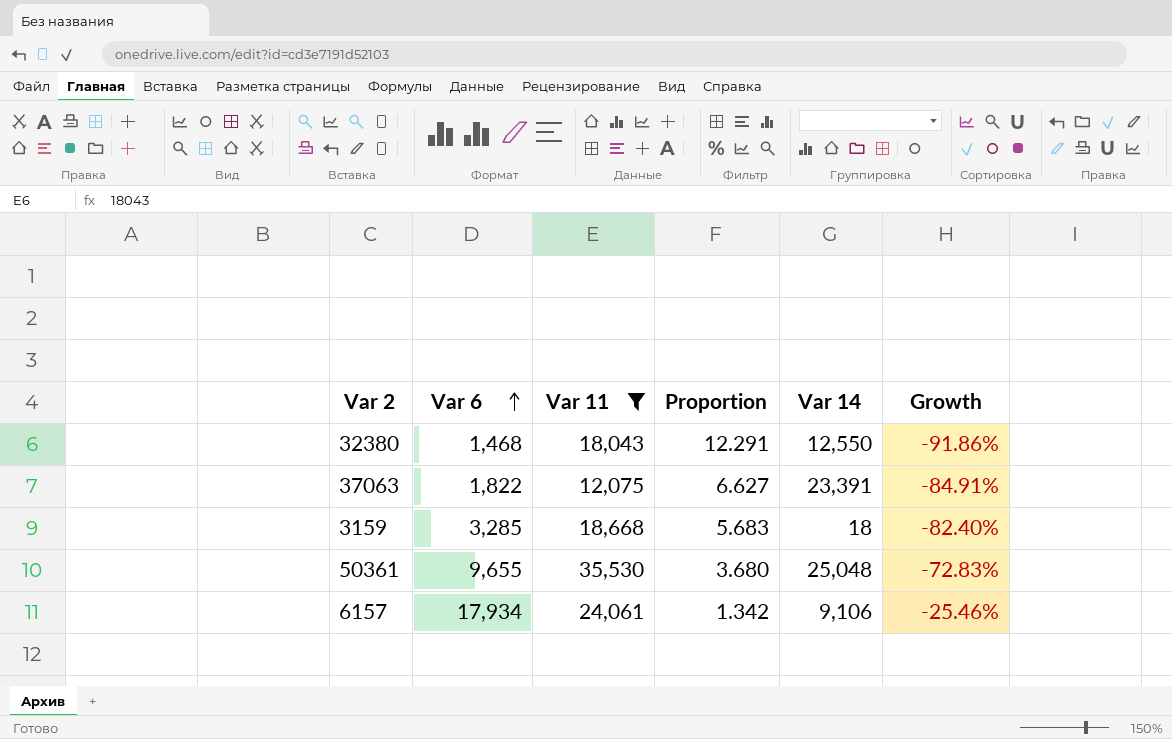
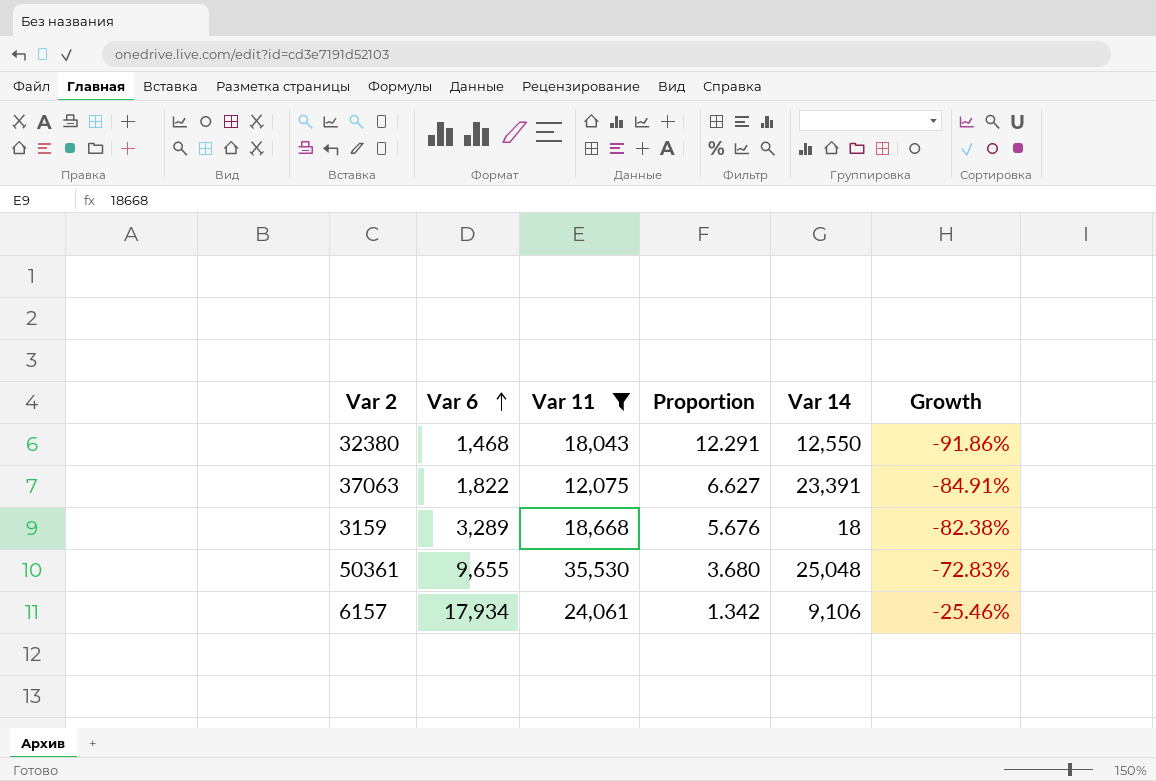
3159 | Var 6: 3,285 -> 3,289
3159 | Proportion: 5.683 -> 5.676
3159 | Growth: -82.40% -> -82.38%

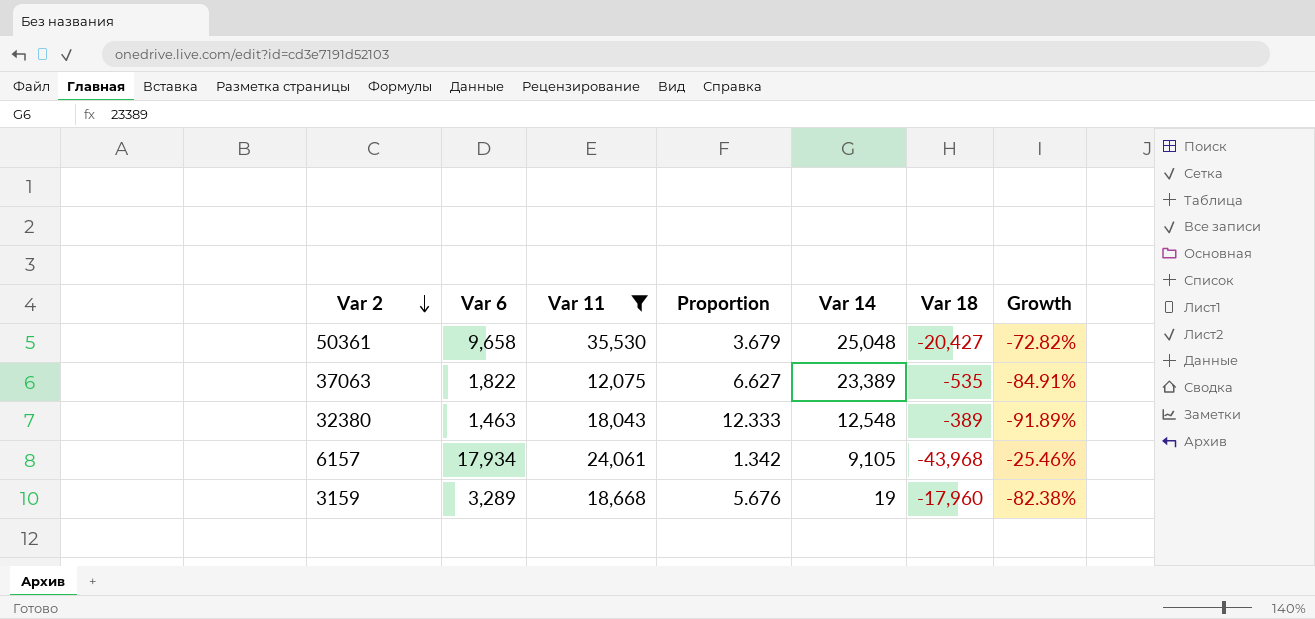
row order: Var 6 ascending -> Var 2 descending
column Var 18 | position: none -> 6
50361 | Var 6: 9,655 -> 9,658
50361 | Proportion: 3.680 -> 3.679
50361 | Growth: -72.83% -> -72.82%
37063 | Var 14: 23,391 -> 23,389
32380 | Var 6: 1,468 -> 1,463
32380 | Proportion: 12.291 -> 12.333
32380 | Var 14: 12,550 -> 12,548
32380 | Growth: -91.86% -> -91.89%
6157 | Var 14: 9,106 -> 9,105
3159 | Var 14: 18 -> 19

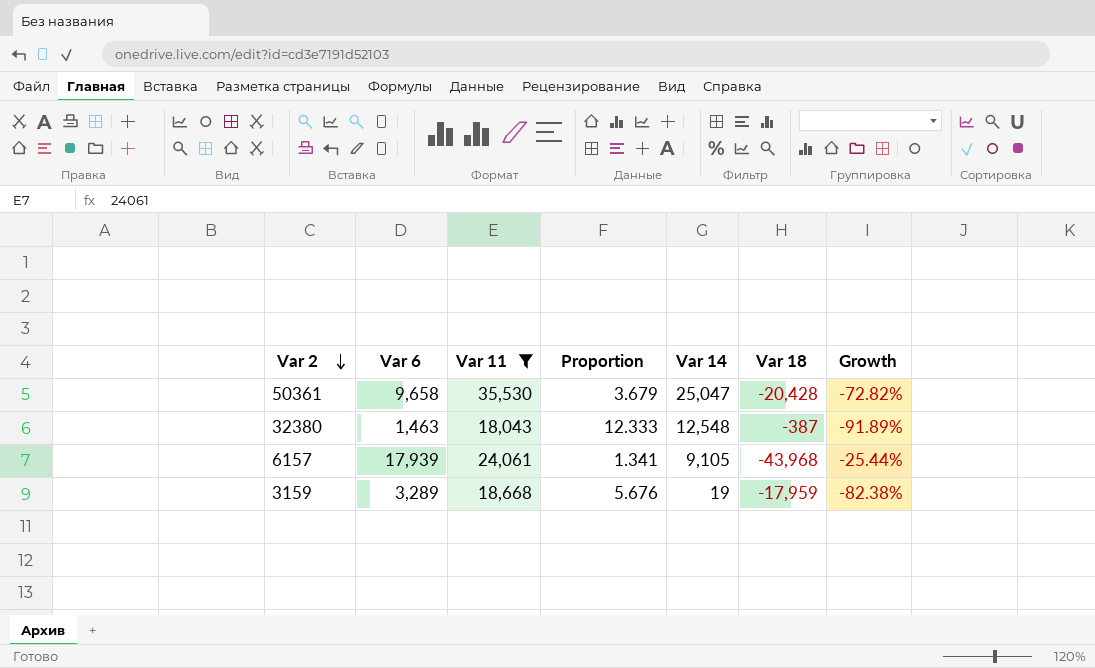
row 37063: 1,822 | 12,075 | 6.627 | 23,389 | -535 | -84.91% -> none
50361 | Var 14: 25,048 -> 25,047
50361 | Var 18: -20,427 -> -20,428
32380 | Var 18: -389 -> -387
6157 | Var 6: 17,934 -> 17,939
6157 | Proportion: 1.342 -> 1.341
6157 | Growth: -25.46% -> -25.44%
3159 | Var 18: -17,960 -> -17,959

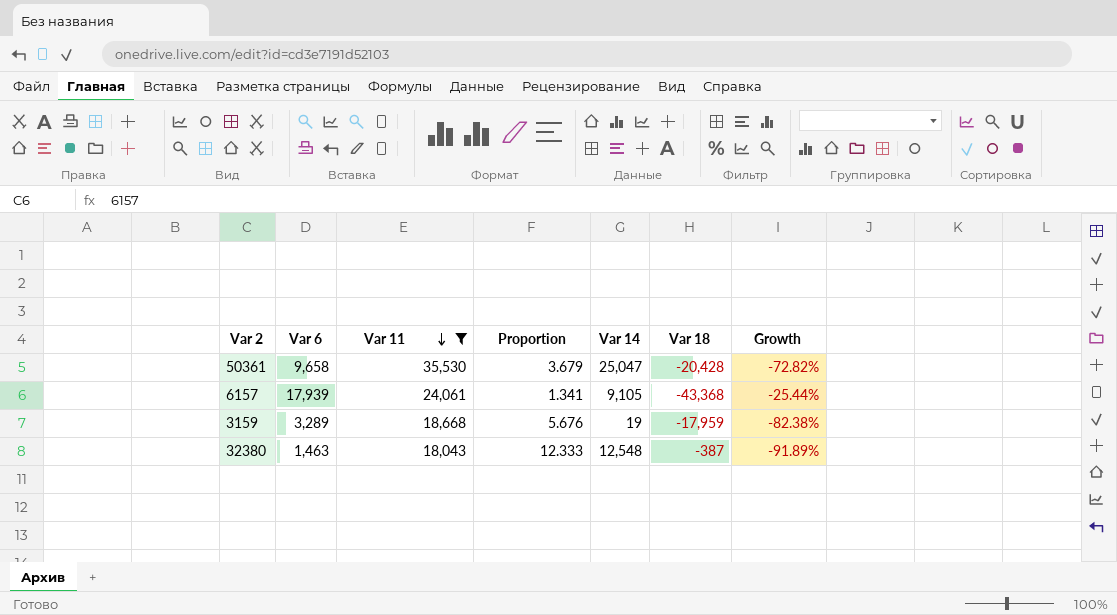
row order: Var 2 descending -> Var 11 descending
6157 | Var 18: -43,968 -> -43,368

